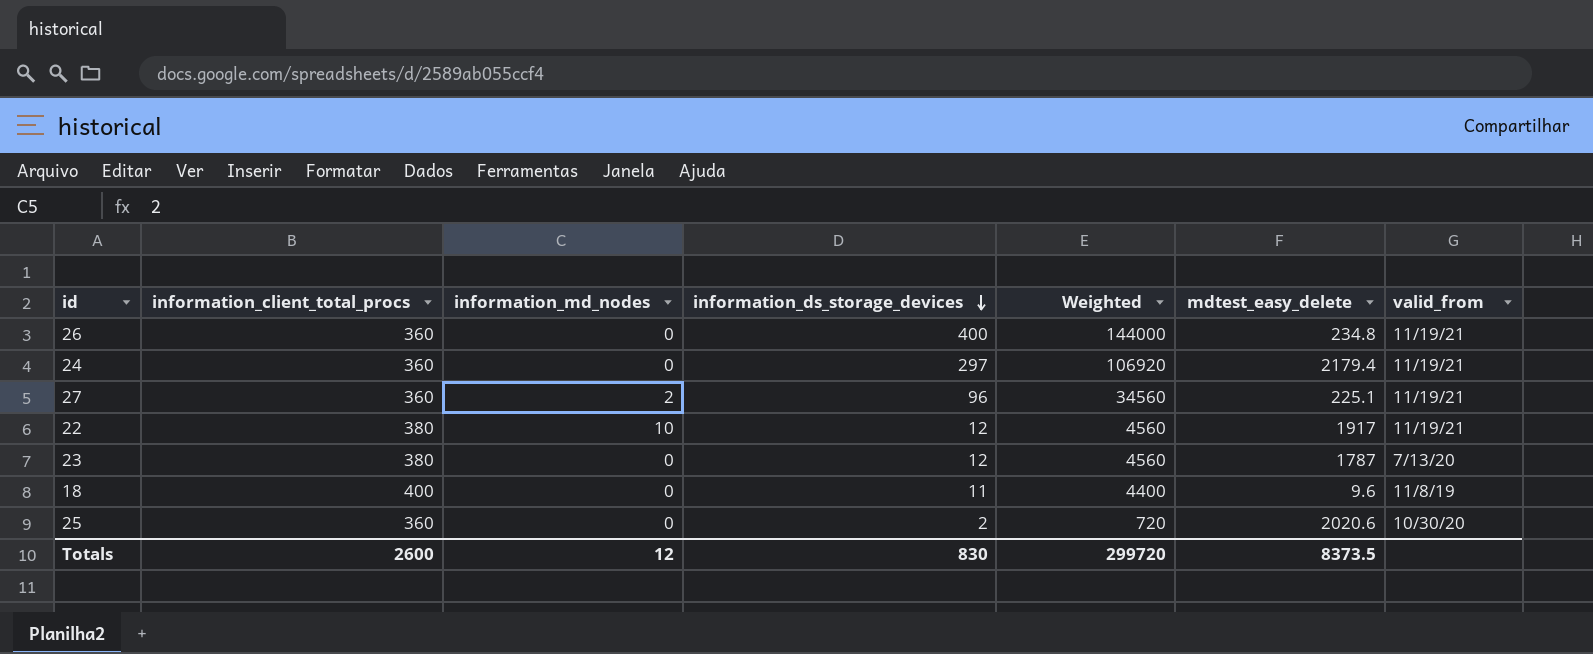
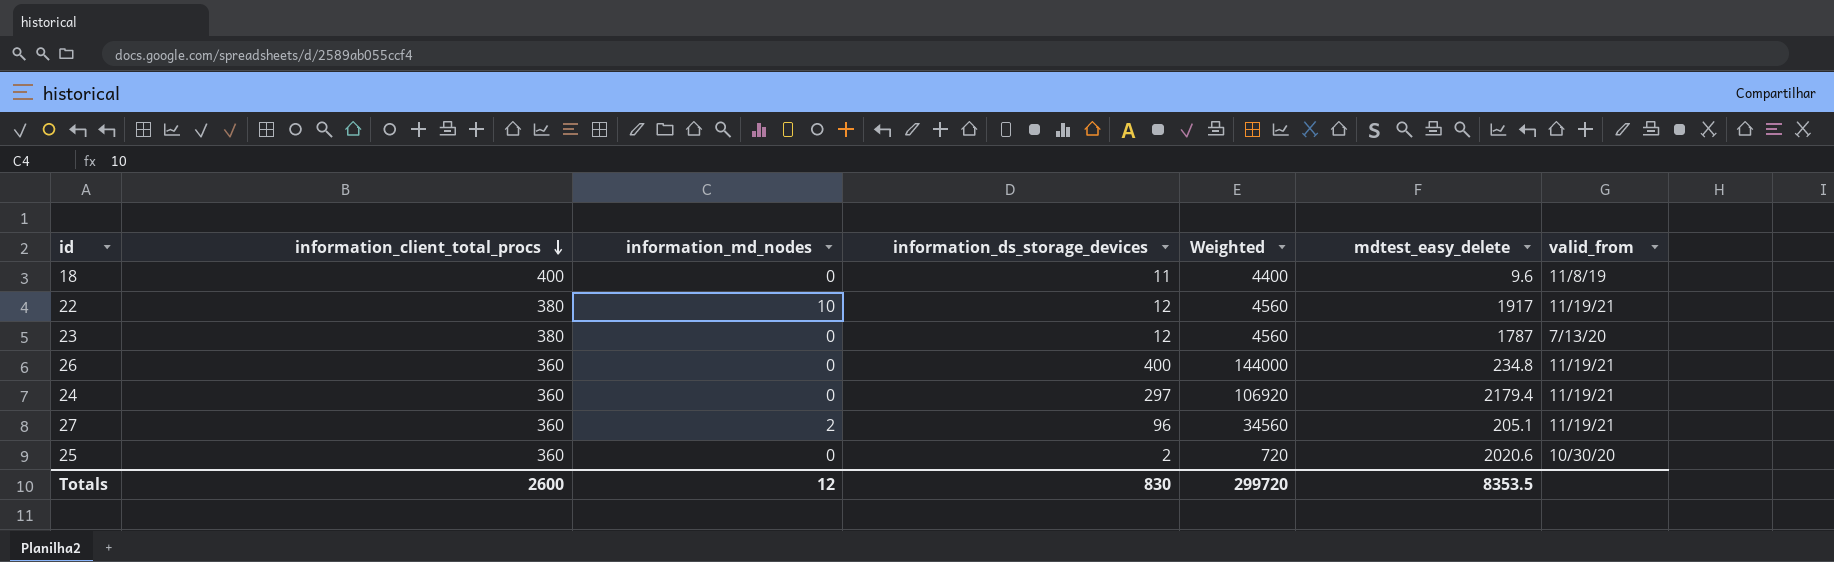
row order: information_ds_storage_devices descending -> information_client_total_procs descending
27 | mdtest_easy_delete: 225.1 -> 205.1
Totals | mdtest_easy_delete: 8373.5 -> 8353.5

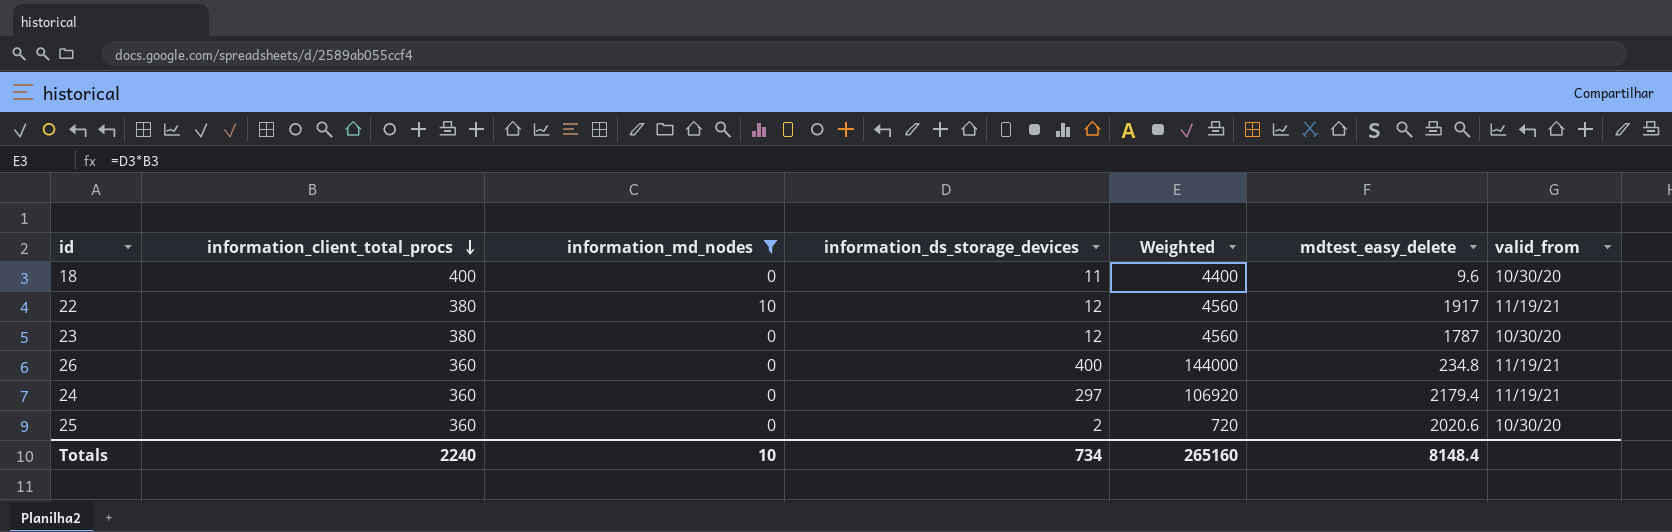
filter: none -> information_md_nodes != 2
18 | valid_from: 11/8/19 -> 10/30/20
23 | valid_from: 7/13/20 -> 10/30/20
Totals | information_client_total_procs: 2600 -> 2240
Totals | information_md_nodes: 12 -> 10
Totals | information_ds_storage_devices: 830 -> 734
Totals | Weighted: 299720 -> 265160
Totals | mdtest_easy_delete: 8353.5 -> 8148.4

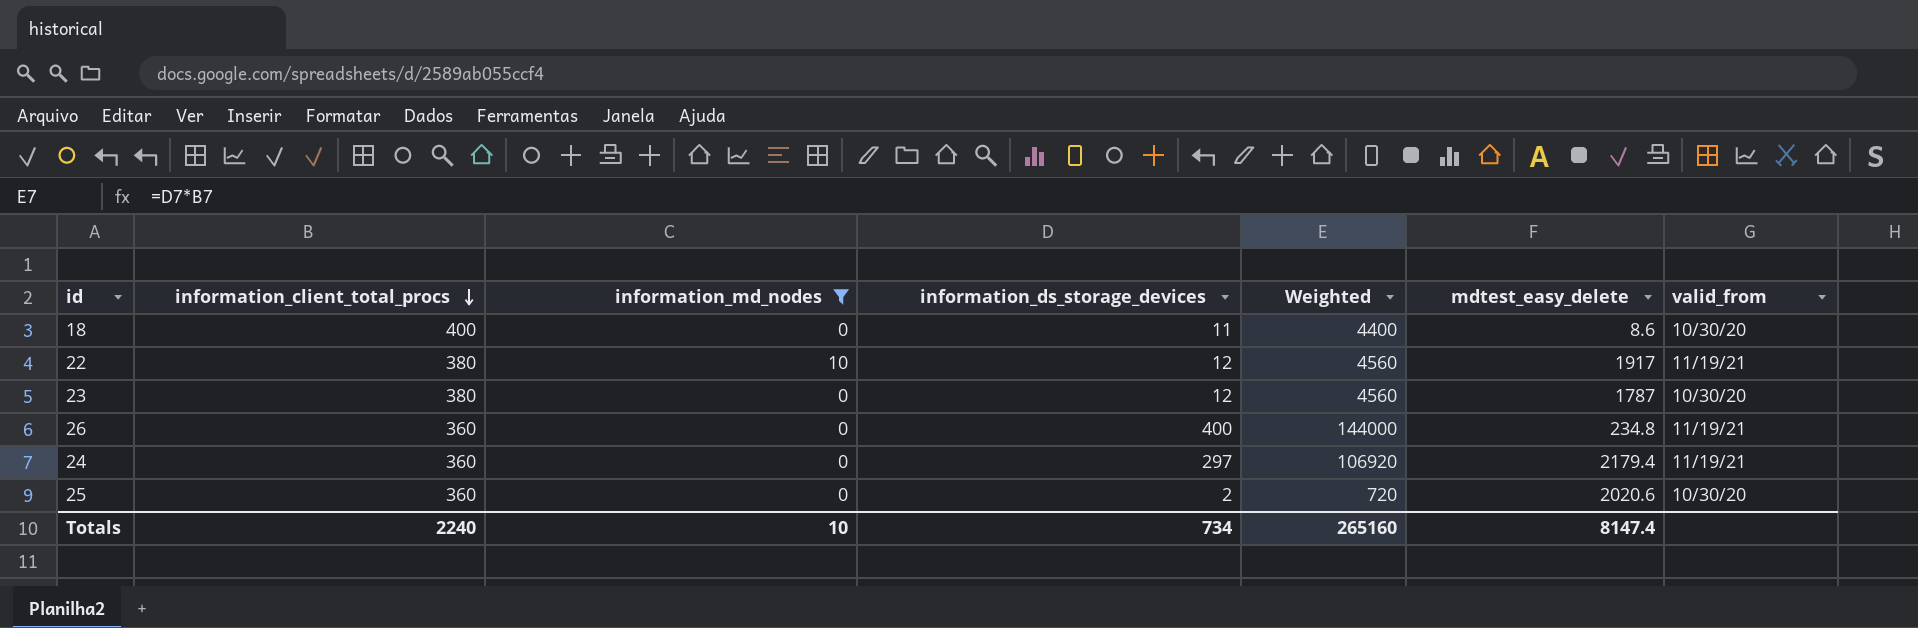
18 | mdtest_easy_delete: 9.6 -> 8.6
Totals | mdtest_easy_delete: 8148.4 -> 8147.4

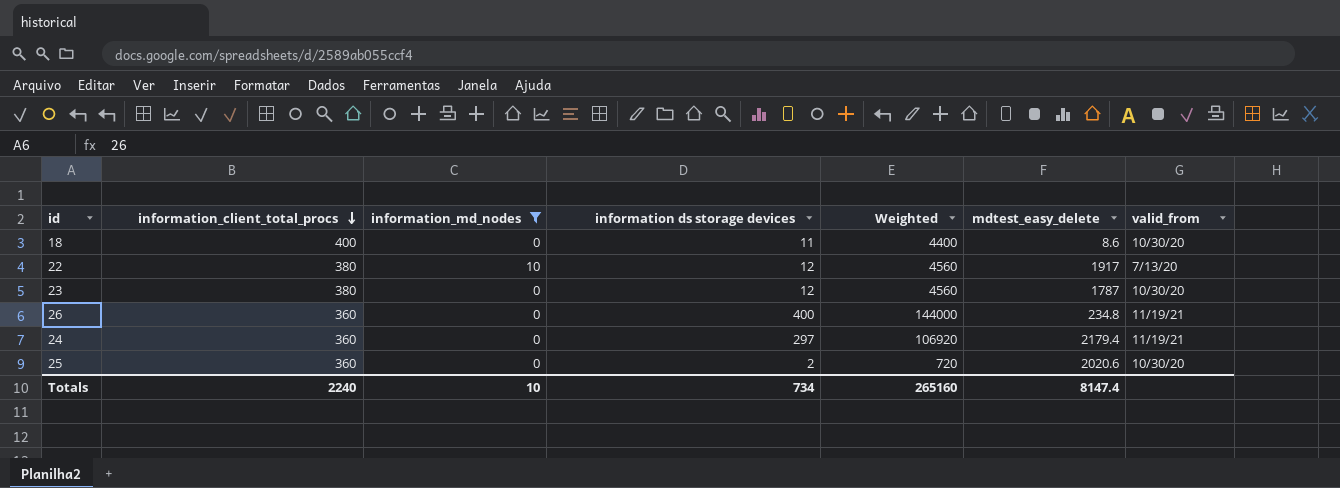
column name: information_ds_storage_devices -> information ds storage devices
22 | valid_from: 11/19/21 -> 7/13/20

